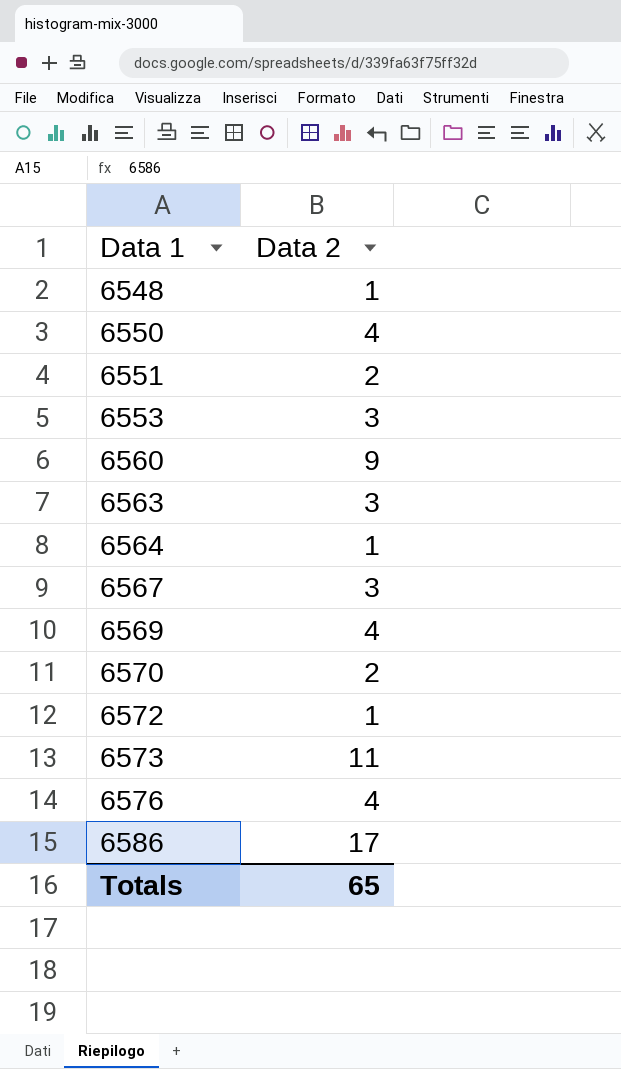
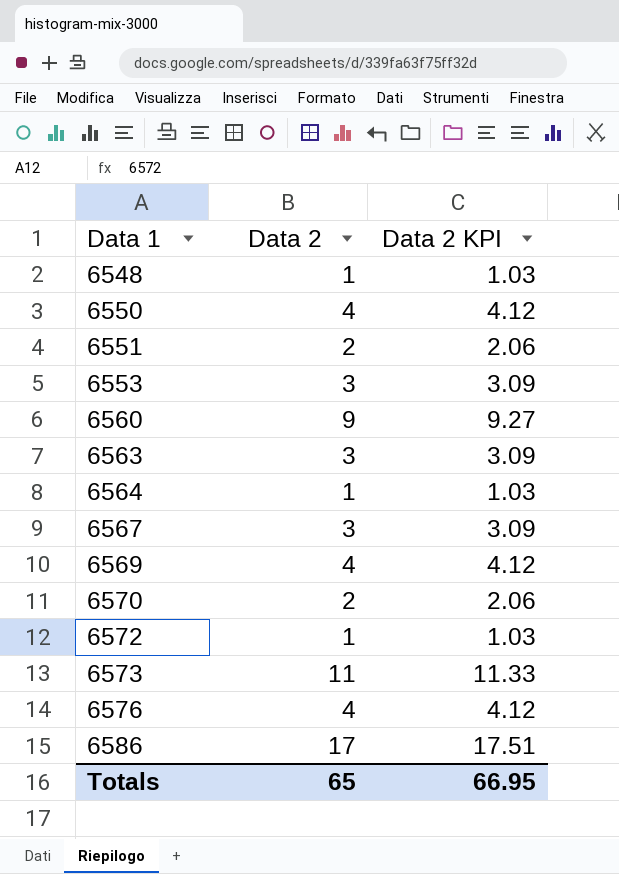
column Data 2 KPI | formula: none -> [Data 2] * 1.03

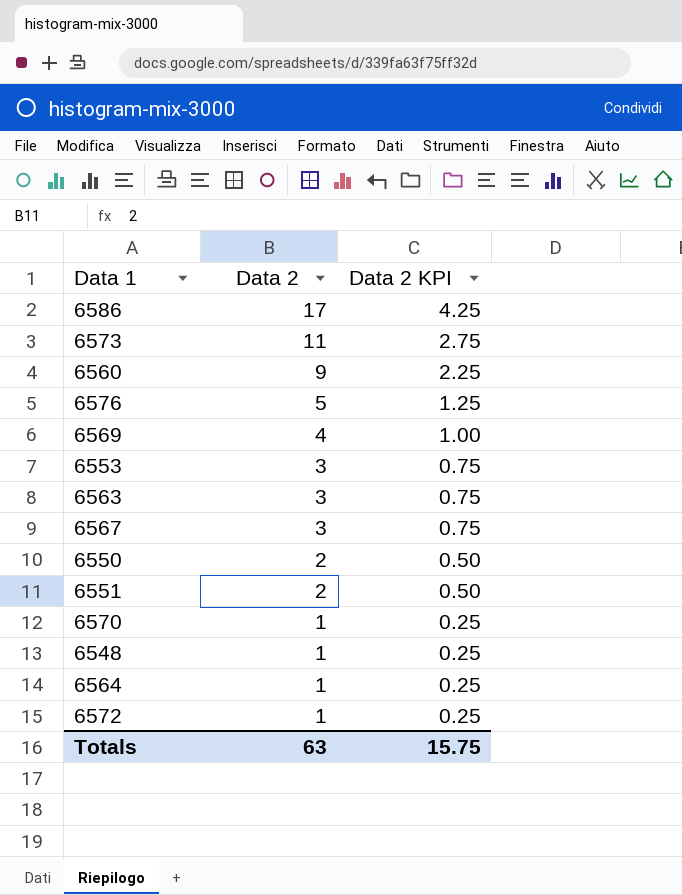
row order: Data 1 ascending -> Data 2 descending
column Data 2 KPI | formula: [Data 2] * 1.03 -> [Data 2] * 0.25
6576 | Data 2: 4 -> 5
6550 | Data 2: 4 -> 2
6570 | Data 2: 2 -> 1
Totals | Data 2: 65 -> 63
Totals | Data 2 KPI: 66.95 -> 15.75

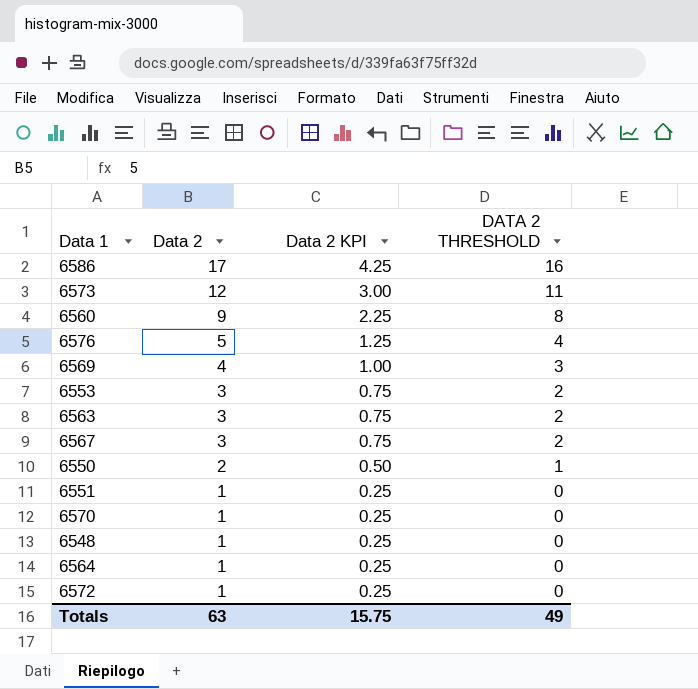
column DATA 2 THRESHOLD | formula: none -> [Data 2] - 1
6573 | Data 2: 11 -> 12
6573 | Data 2 KPI: 2.75 -> 3.00
6551 | Data 2: 2 -> 1
6551 | Data 2 KPI: 0.50 -> 0.25

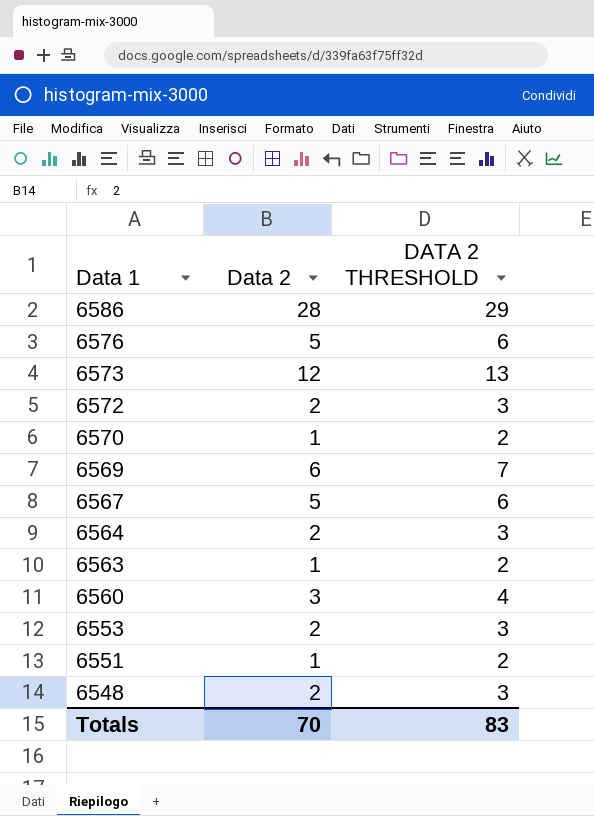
row order: Data 2 descending -> Data 1 descending
column Data 2 KPI | formula: [Data 2] * 0.25 -> none
column DATA 2 THRESHOLD | formula: [Data 2] - 1 -> [Data 2] + 1
row 6550: 2 | 0.50 | 1 -> none
6586 | Data 2: 17 -> 28
6572 | Data 2: 1 -> 2
6569 | Data 2: 4 -> 6
6567 | Data 2: 3 -> 5
6564 | Data 2: 1 -> 2
6563 | Data 2: 3 -> 1
6560 | Data 2: 9 -> 3
6553 | Data 2: 3 -> 2
6548 | Data 2: 1 -> 2
Totals | Data 2: 63 -> 70
Totals | DATA 2 THRESHOLD: 49 -> 83

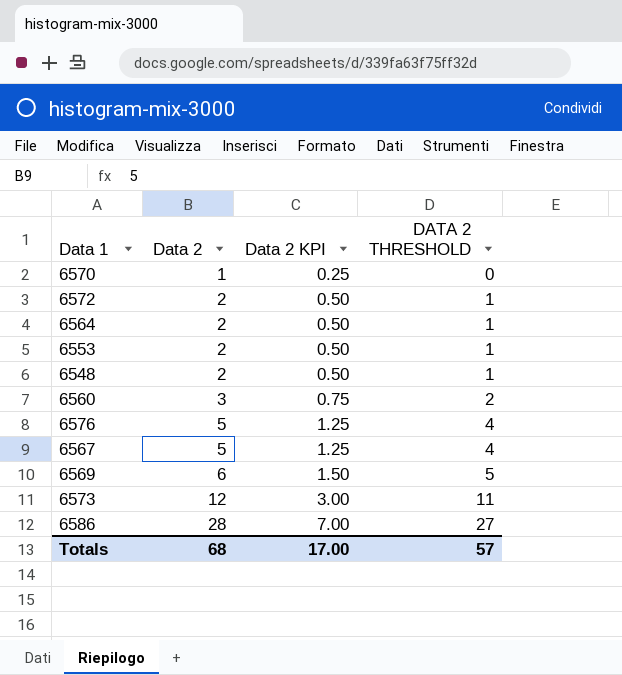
row order: Data 1 descending -> Data 2 ascending
column Data 2 KPI | formula: none -> [Data 2] * 0.25
column DATA 2 THRESHOLD | formula: [Data 2] + 1 -> [Data 2] - 1
row 6563: 1 | 2 -> none
row 6551: 1 | 2 -> none
Totals | Data 2: 70 -> 68
Totals | DATA 2 THRESHOLD: 83 -> 57

